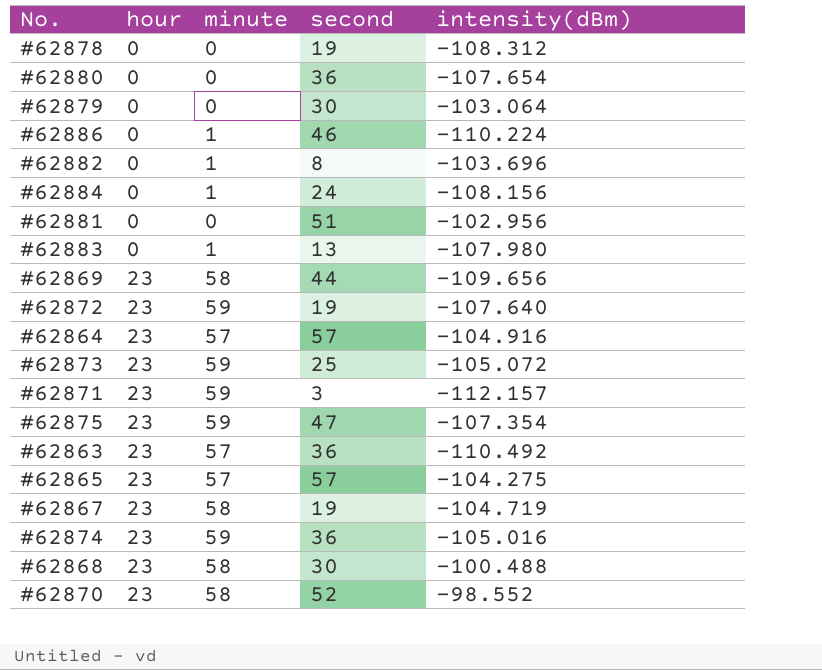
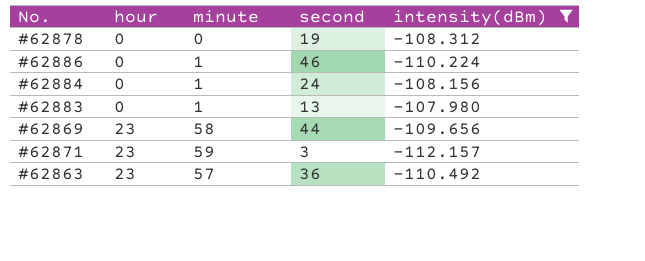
filter: none -> intensity(dBm) <= -107.980

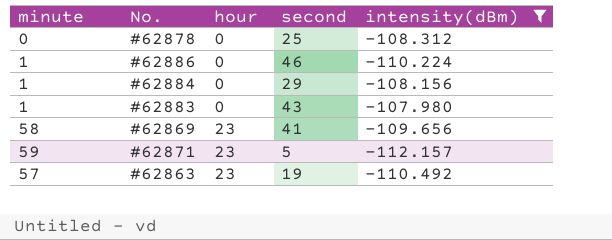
column minute | position: 3 -> 1
#62878 | second: 19 -> 25
#62884 | second: 24 -> 29
#62883 | second: 13 -> 43
#62869 | second: 44 -> 41
#62871 | second: 3 -> 5
#62863 | second: 36 -> 19

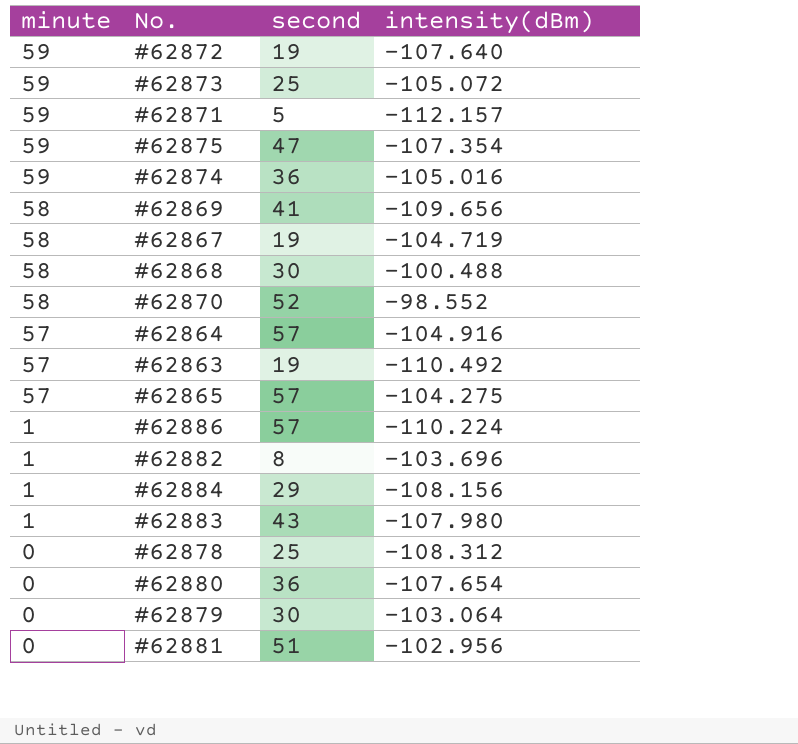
filter: intensity(dBm) <= -107.980 -> none
row order: hour ascending -> minute descending
column hour | position: 3 -> none
#62886 | second: 46 -> 57

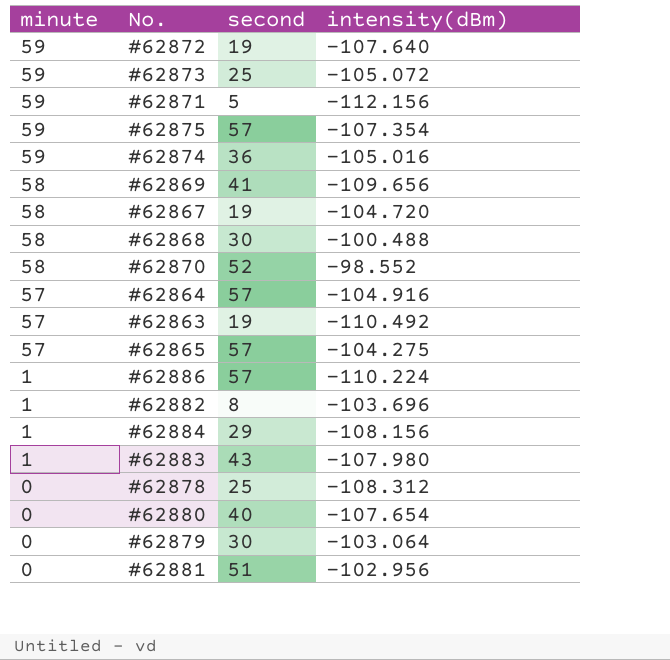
#62871 | intensity(dBm): -112.157 -> -112.156
#62875 | second: 47 -> 57
#62867 | intensity(dBm): -104.719 -> -104.720
#62880 | second: 36 -> 40

